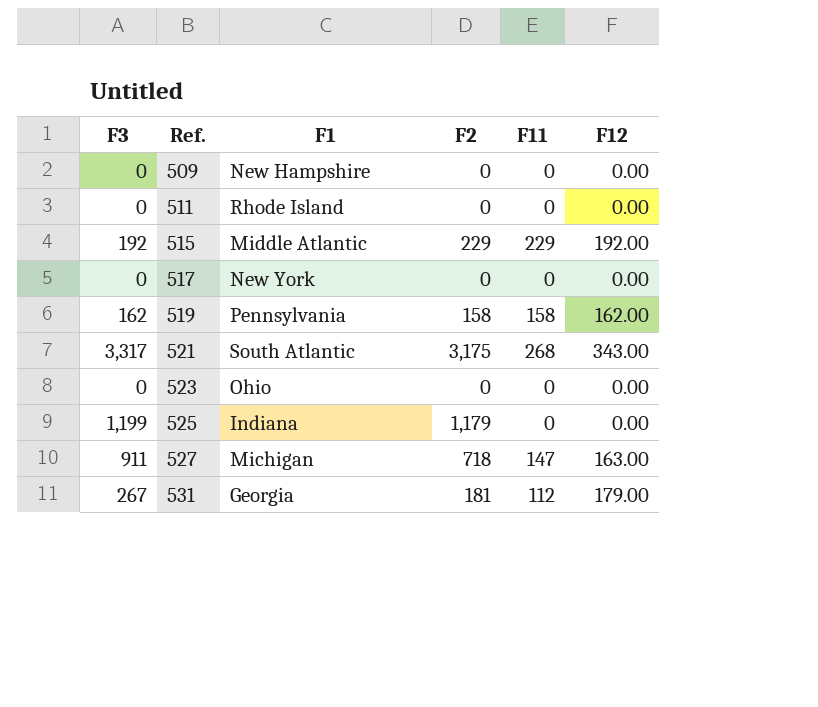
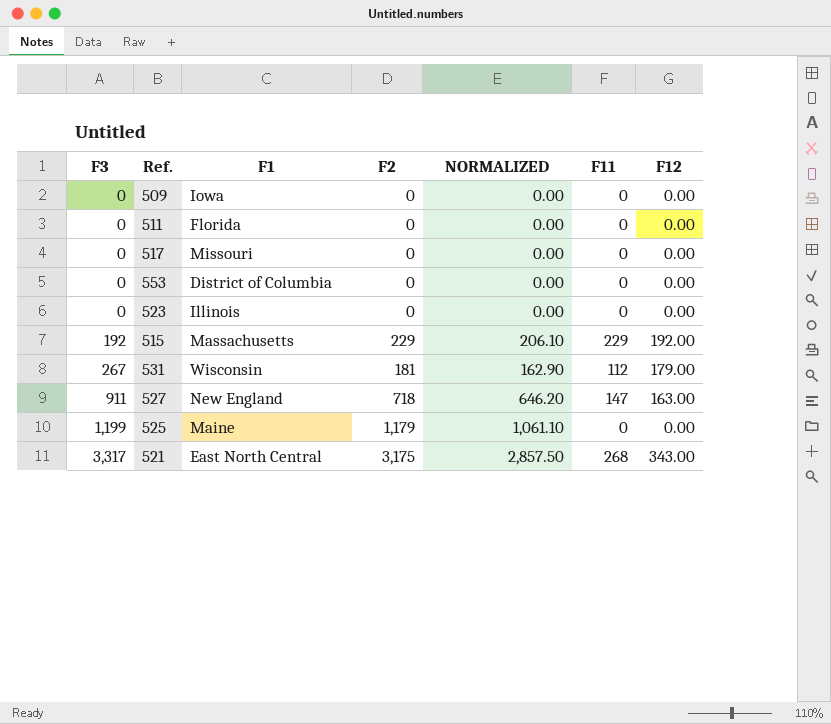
row order: Ref. ascending -> F3 ascending
column NORMALIZED | formula: none -> [F2] * 0.9
row 519: 162 | Pennsylvania | 158 | 158 | 162.00 -> none
509 | F1: New Hampshire -> Iowa
511 | F1: Rhode Island -> Florida
517 | F1: New York -> Missouri
row 553: none -> 0 | District of Columbia | 0 | 0.00 | 0 | 0.00
523 | F1: Ohio -> Illinois
515 | F1: Middle Atlantic -> Massachusetts
531 | F1: Georgia -> Wisconsin
527 | F1: Michigan -> New England
525 | F1: Indiana -> Maine
521 | F1: South Atlantic -> East North Central

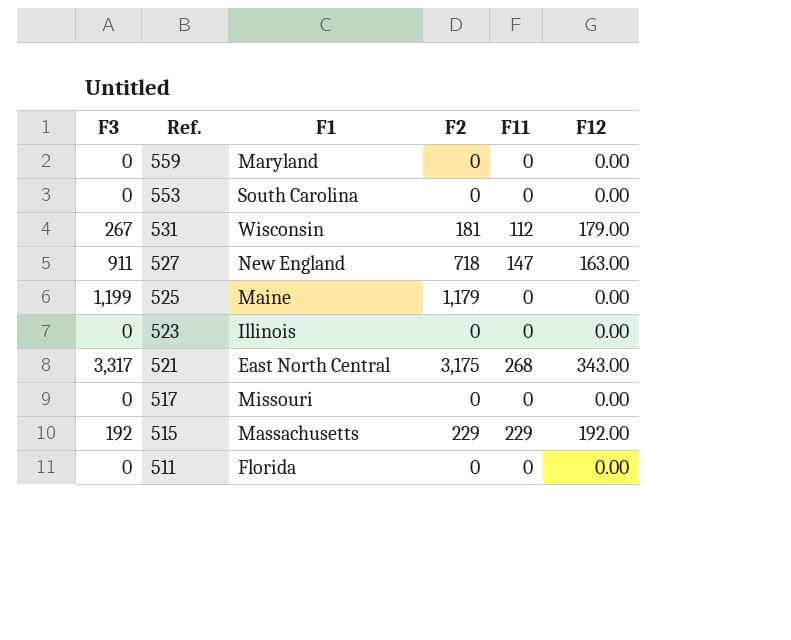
row order: F3 ascending -> Ref. descending
column NORMALIZED | formula: [F2] * 0.9 -> none
row 509: 0 | Iowa | 0 | 0.00 | 0 | 0.00 -> none
row 559: none -> 0 | Maryland | 0 | 0 | 0.00
553 | F1: District of Columbia -> South Carolina

